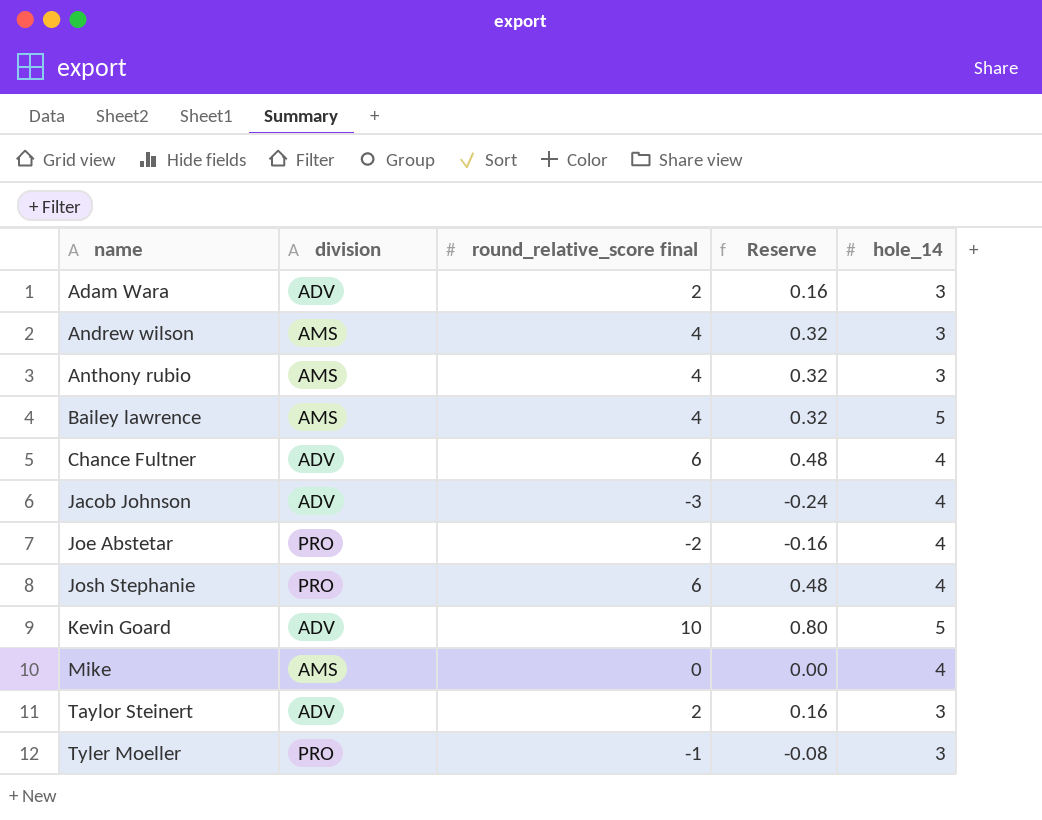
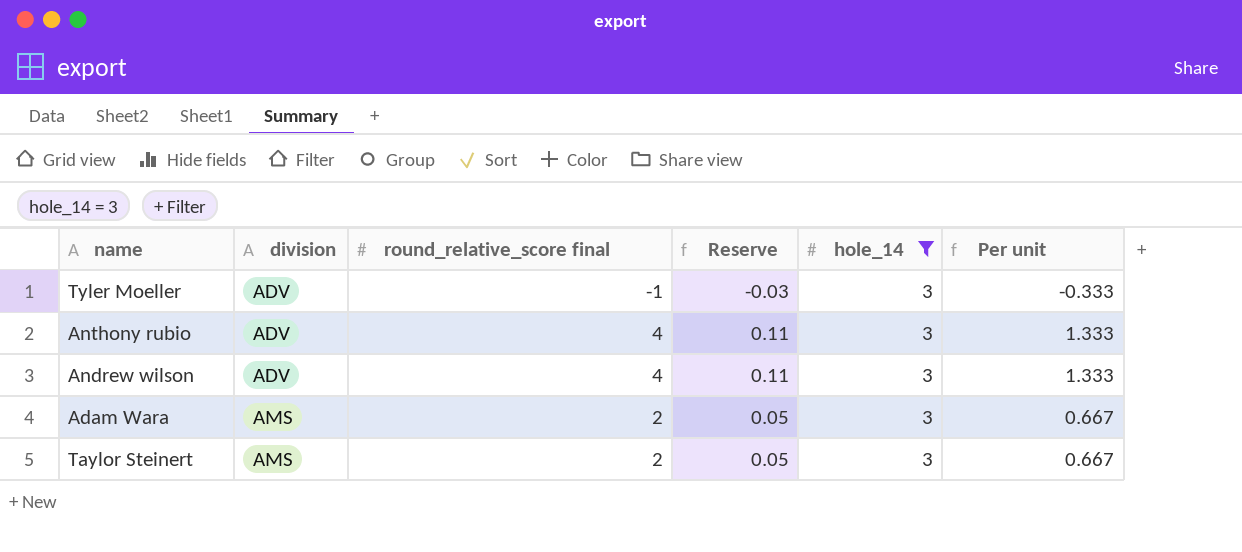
filter: none -> hole_14 = 3
row order: name ascending -> division ascending
column Reserve | formula: [round_relative_score final] * 0.08 -> [Per unit] * 0.08
column Per unit | formula: none -> [round_relative_score final] / [hole_14]
Tyler Moeller | division: PRO -> ADV
Anthony rubio | division: AMS -> ADV
Andrew wilson | division: AMS -> ADV
Adam Wara | division: ADV -> AMS
Taylor Steinert | division: ADV -> AMS

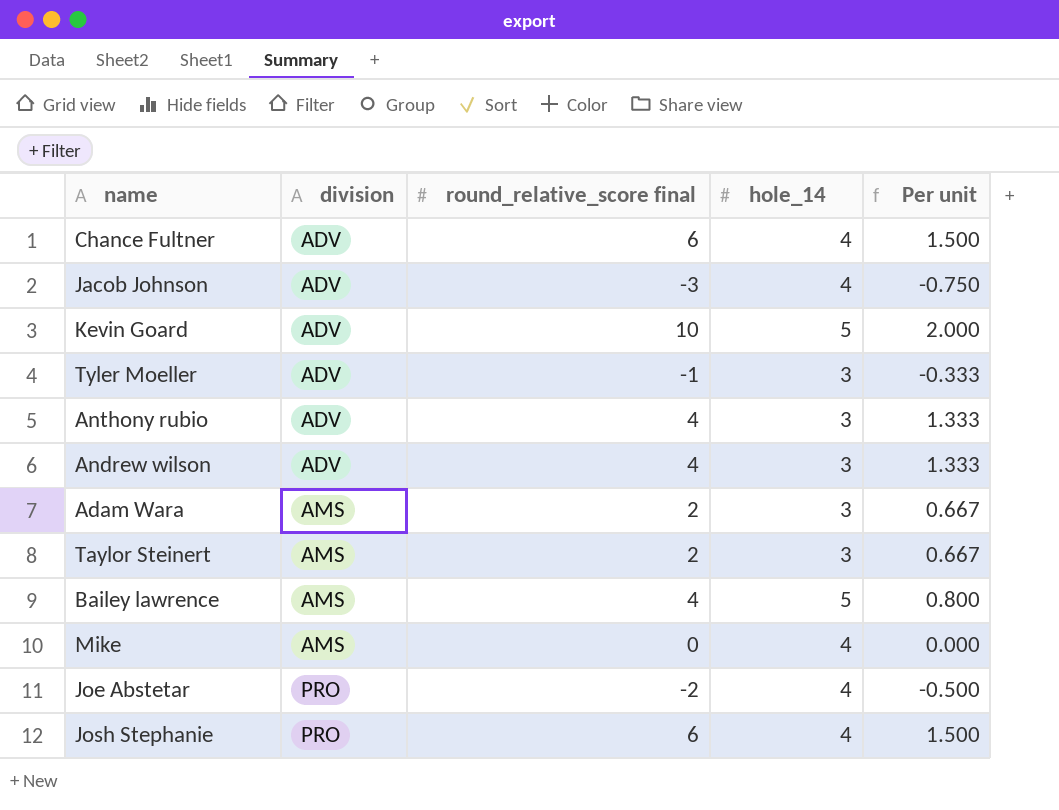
filter: hole_14 = 3 -> none
column Reserve | formula: [Per unit] * 0.08 -> none

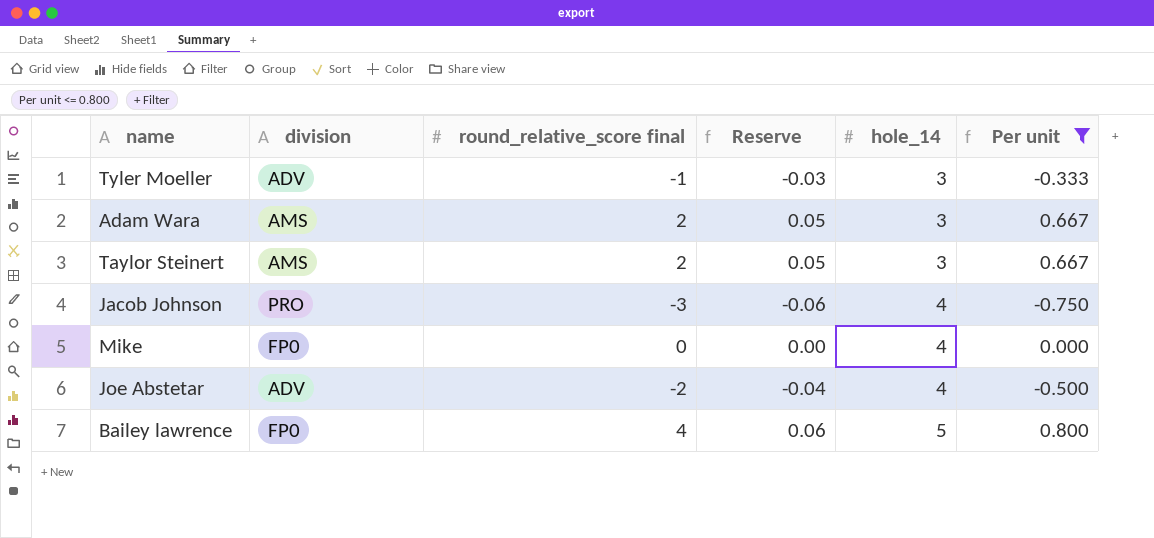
filter: none -> Per unit <= 0.800
row order: division ascending -> hole_14 ascending
column Reserve | formula: none -> [Per unit] * 0.08
Jacob Johnson | division: ADV -> PRO
Mike | division: AMS -> FP0
Joe Abstetar | division: PRO -> ADV
Bailey lawrence | division: AMS -> FP0

